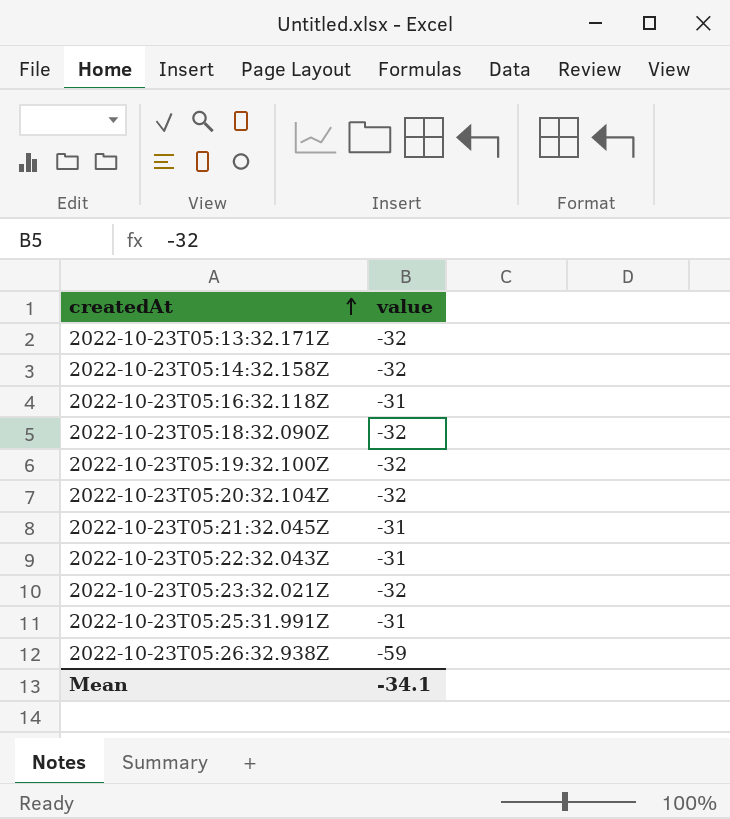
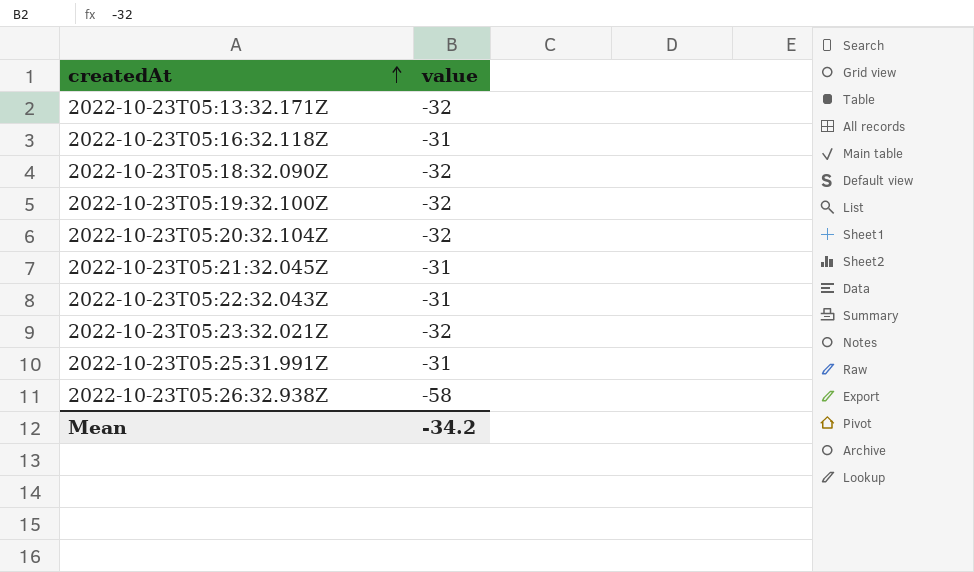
row 2022-10-23T05:14:32.158Z: -32 -> none
2022-10-23T05:26:32.938Z | value: -59 -> -58
Mean | value: -34.1 -> -34.2

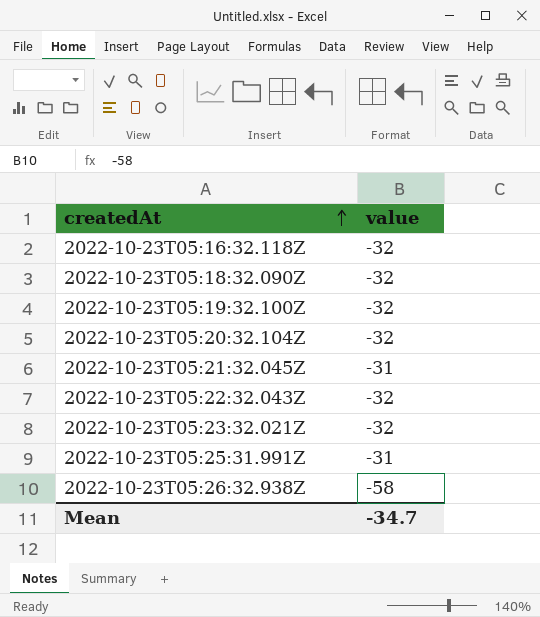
row 2022-10-23T05:13:32.171Z: -32 -> none
2022-10-23T05:16:32.118Z | value: -31 -> -32
2022-10-23T05:22:32.043Z | value: -31 -> -32
Mean | value: -34.2 -> -34.7

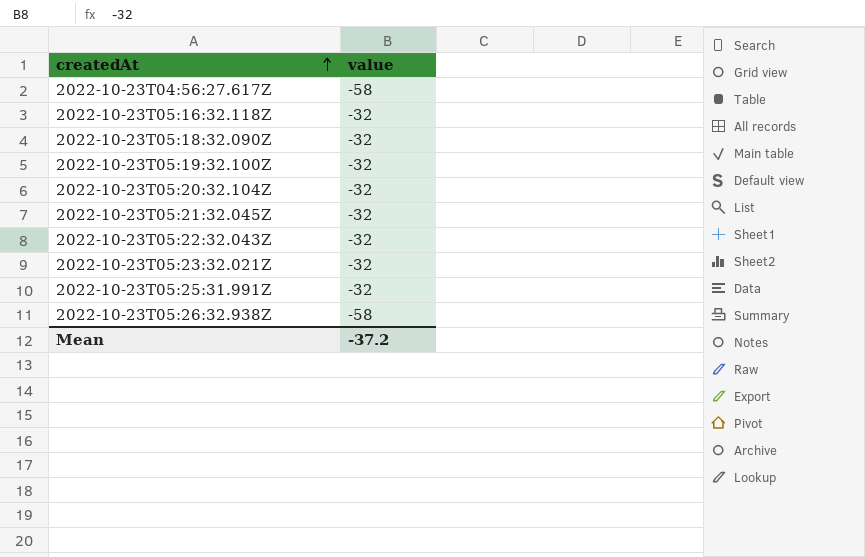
row 2022-10-23T04:56:27.617Z: none -> -58
2022-10-23T05:21:32.045Z | value: -31 -> -32
2022-10-23T05:25:31.991Z | value: -31 -> -32
Mean | value: -34.7 -> -37.2

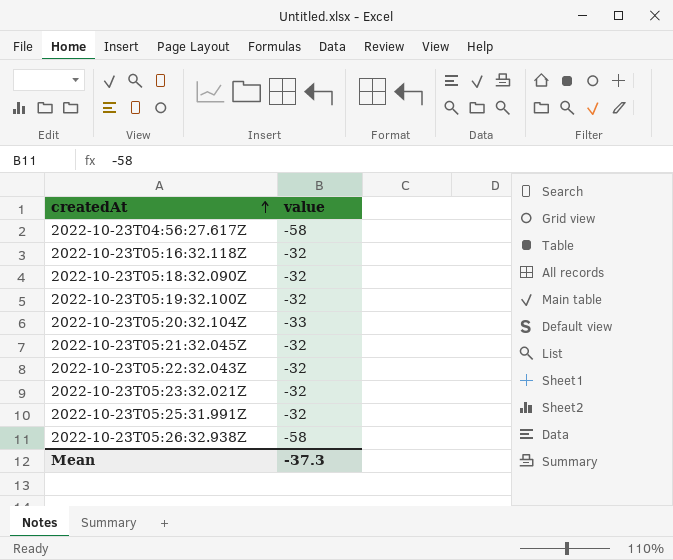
2022-10-23T05:20:32.104Z | value: -32 -> -33
Mean | value: -37.2 -> -37.3

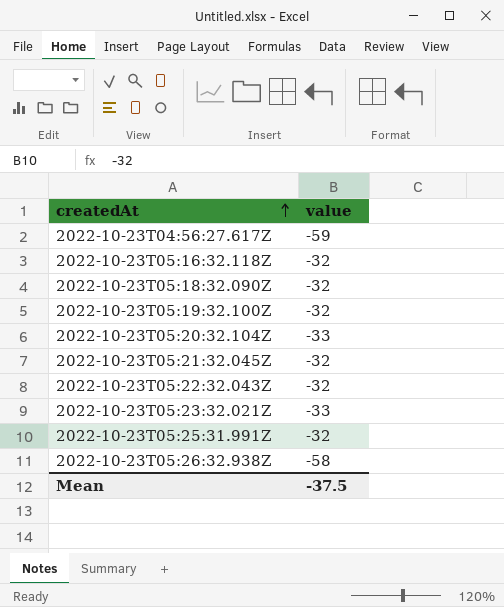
2022-10-23T04:56:27.617Z | value: -58 -> -59
2022-10-23T05:23:32.021Z | value: -32 -> -33
Mean | value: -37.3 -> -37.5

